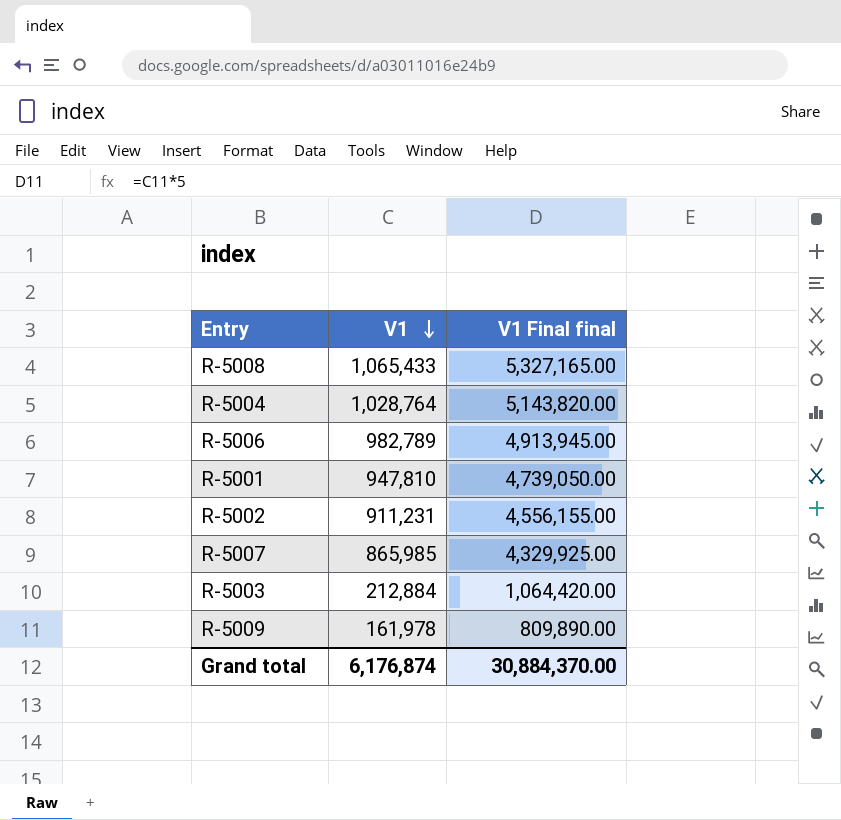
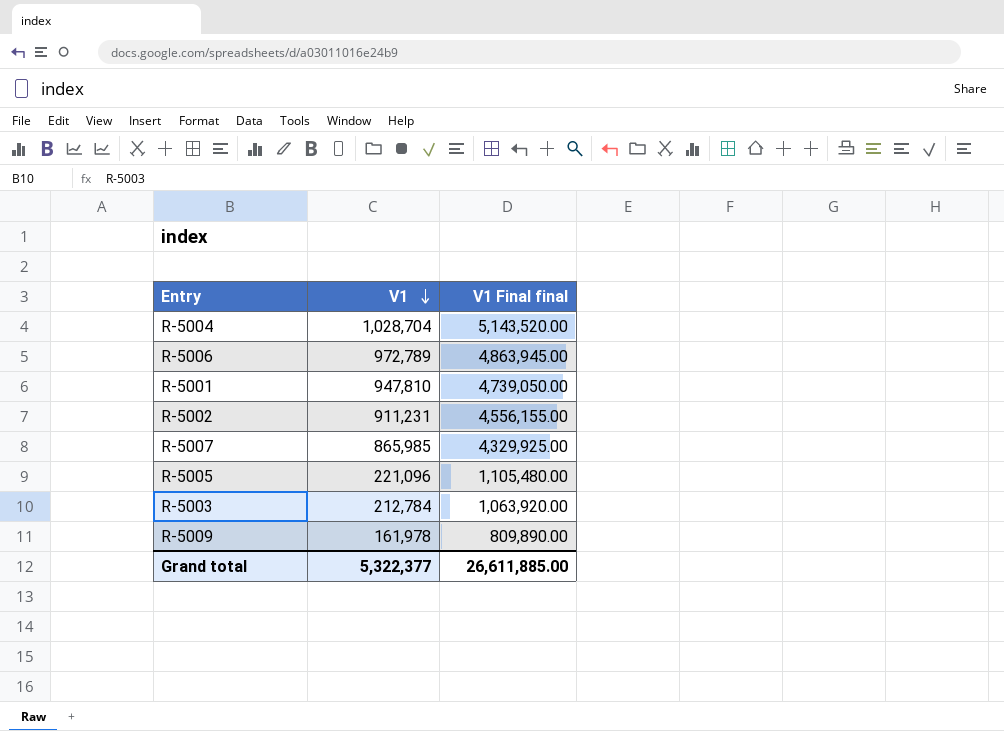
row R-5008: 1,065,433 | 5,327,165.00 -> none
R-5004 | V1: 1,028,764 -> 1,028,704
R-5004 | V1 Final final: 5,143,820.00 -> 5,143,520.00
R-5006 | V1: 982,789 -> 972,789
R-5006 | V1 Final final: 4,913,945.00 -> 4,863,945.00
row R-5005: none -> 221,096 | 1,105,480.00
R-5003 | V1: 212,884 -> 212,784
R-5003 | V1 Final final: 1,064,420.00 -> 1,063,920.00
Grand total | V1: 6,176,874 -> 5,322,377
Grand total | V1 Final final: 30,884,370.00 -> 26,611,885.00

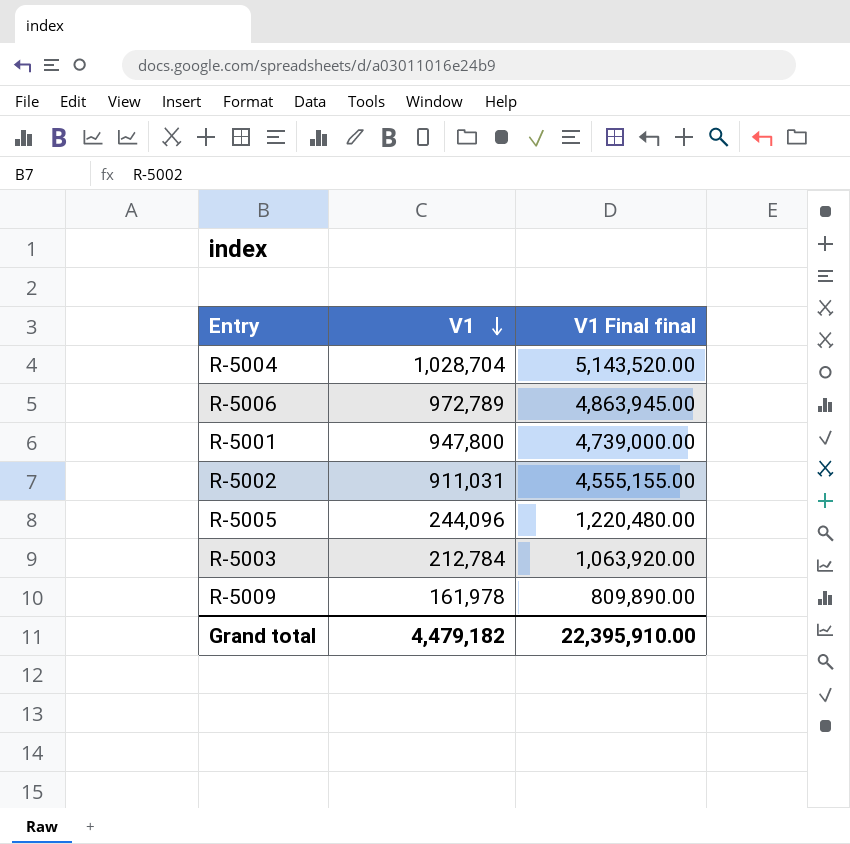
row R-5007: 865,985 | 4,329,925.00 -> none
R-5001 | V1: 947,810 -> 947,800
R-5001 | V1 Final final: 4,739,050.00 -> 4,739,000.00
R-5002 | V1: 911,231 -> 911,031
R-5002 | V1 Final final: 4,556,155.00 -> 4,555,155.00
R-5005 | V1: 221,096 -> 244,096
R-5005 | V1 Final final: 1,105,480.00 -> 1,220,480.00
Grand total | V1: 5,322,377 -> 4,479,182
Grand total | V1 Final final: 26,611,885.00 -> 22,395,910.00

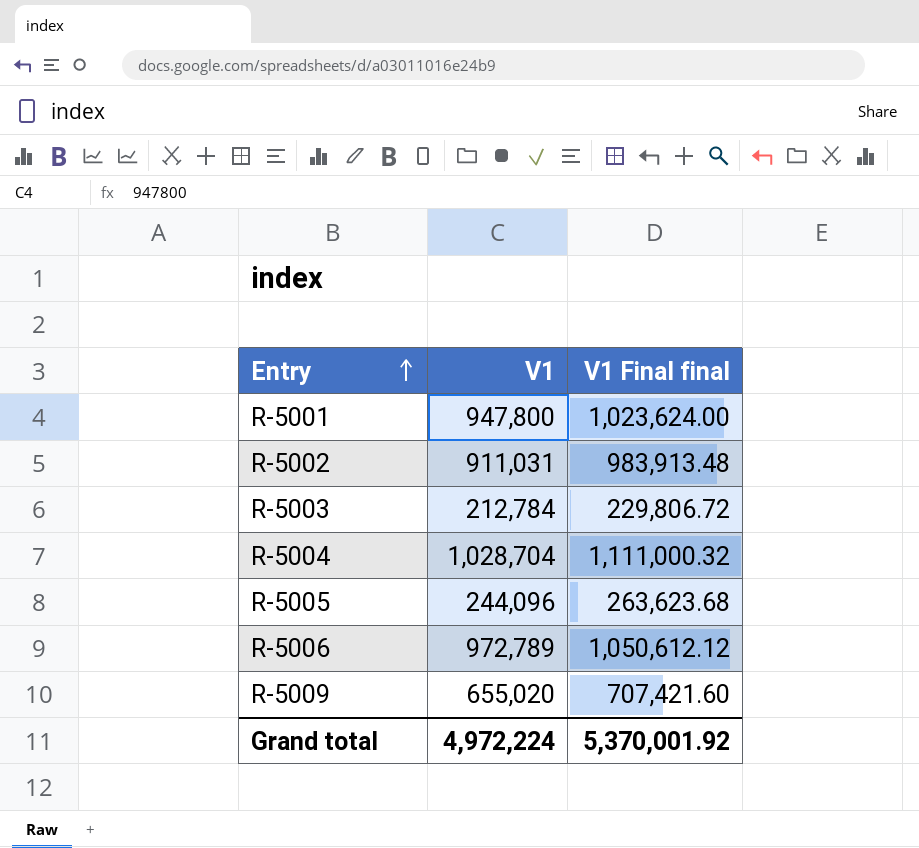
row order: V1 descending -> Entry ascending
column V1 Final final | formula: [V1] * 5 -> [V1] * 1.08
R-5009 | V1: 161,978 -> 655,020
Grand total | V1: 4,479,182 -> 4,972,224
Grand total | V1 Final final: 22,395,910.00 -> 5,370,001.92

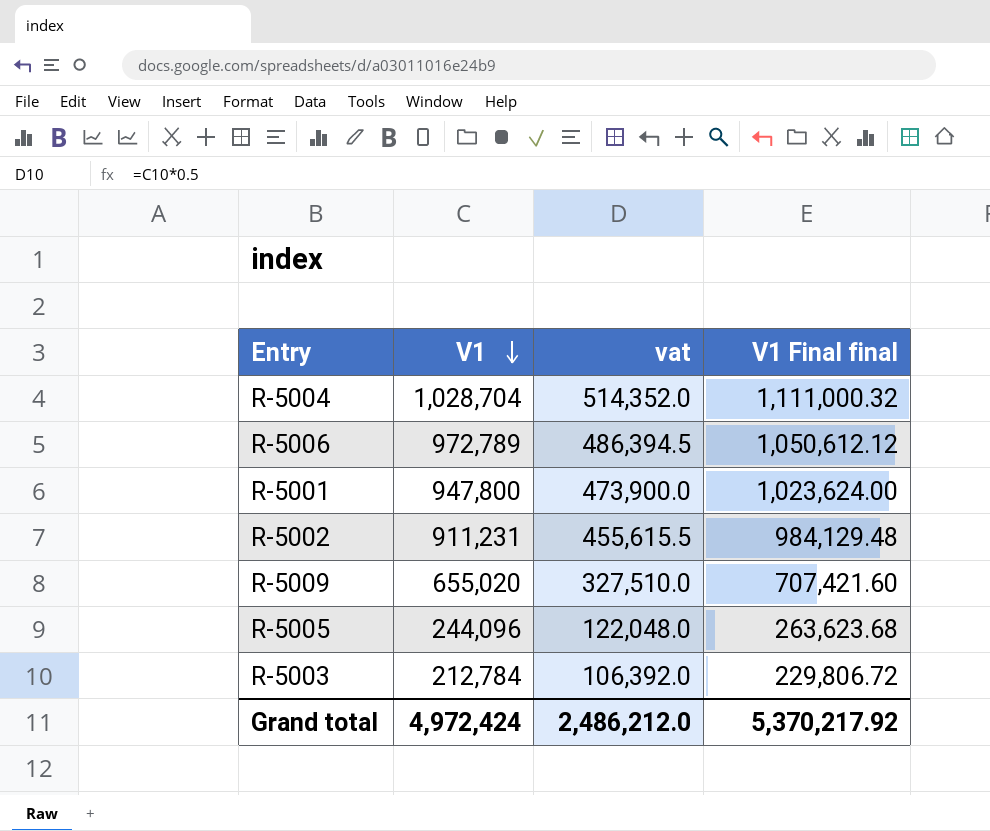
row order: Entry ascending -> V1 descending
column vat | formula: none -> [V1] * 0.5
R-5002 | V1: 911,031 -> 911,231
R-5002 | V1 Final final: 983,913.48 -> 984,129.48
Grand total | V1: 4,972,224 -> 4,972,424
Grand total | V1 Final final: 5,370,001.92 -> 5,370,217.92

